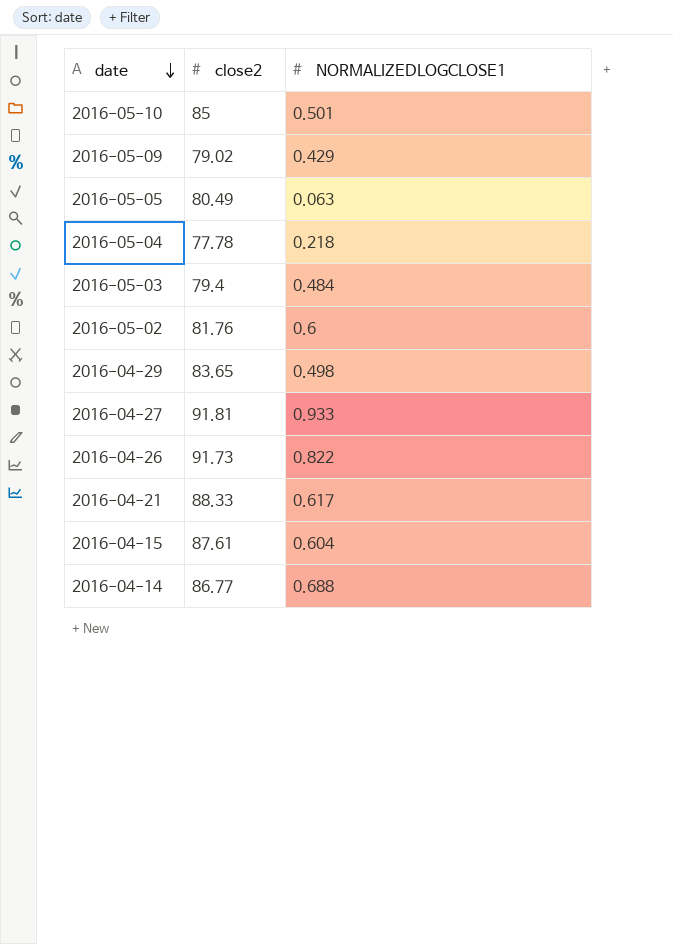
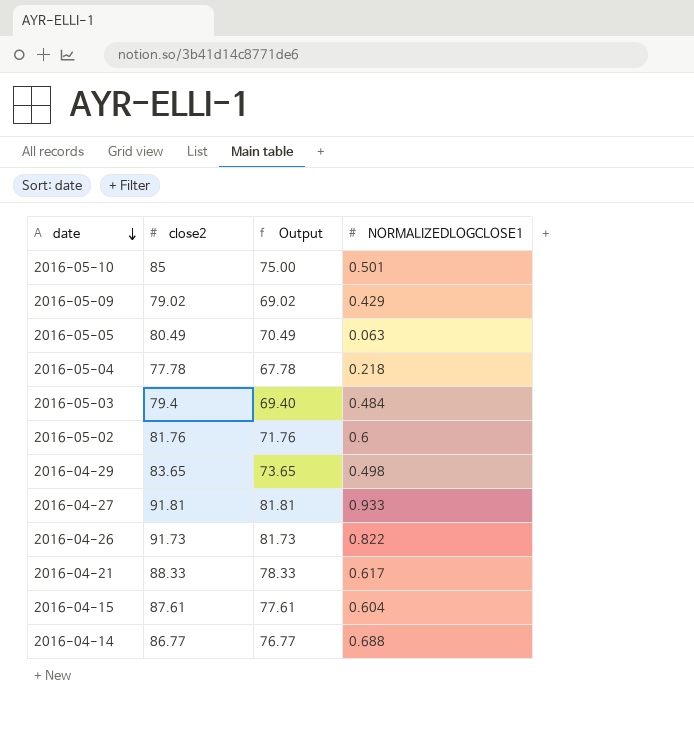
column Output | formula: none -> [close2] - 10

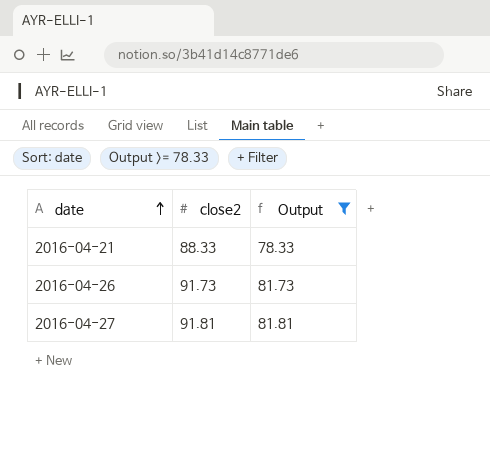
filter: none -> Output >= 78.33
row order: date descending -> date ascending
column NORMALIZEDLOGCLOSE1 | position: 4 -> none

